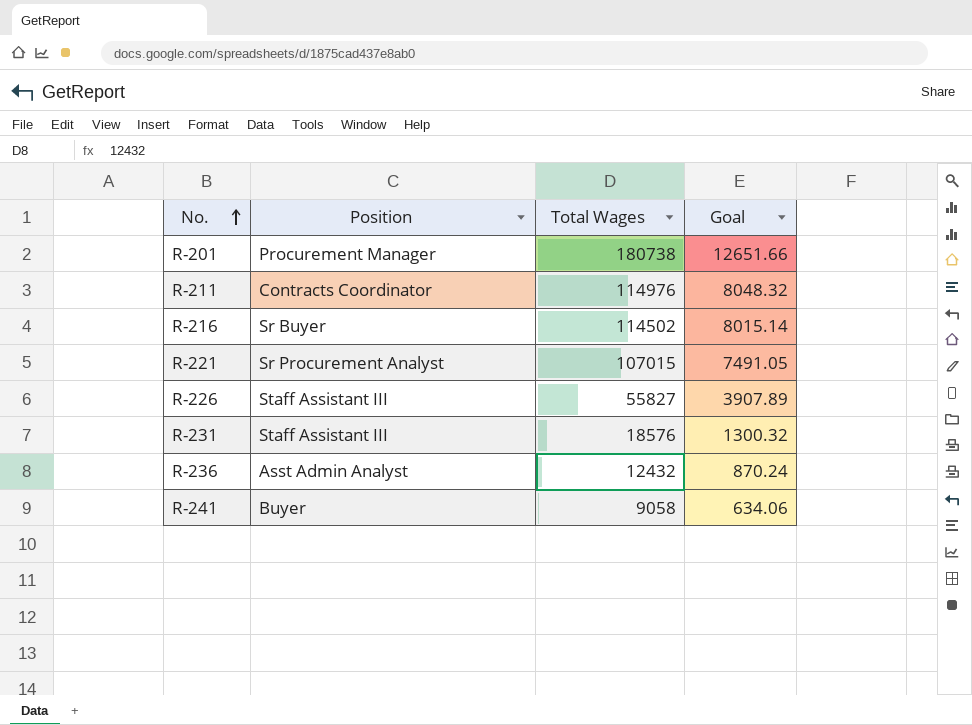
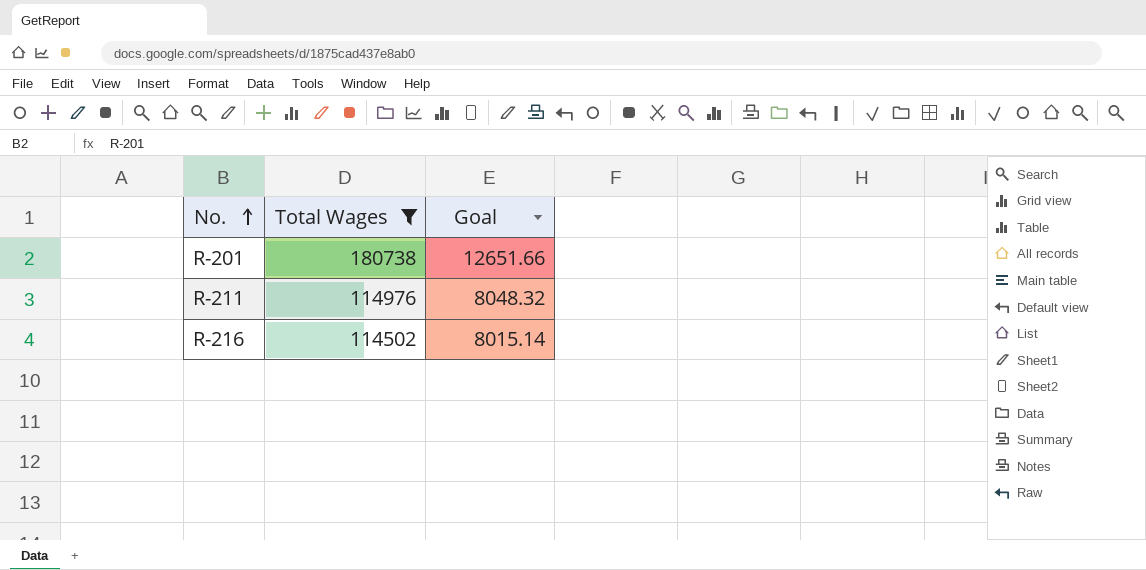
filter: none -> Total Wages >= 114502
column Position | position: 2 -> none

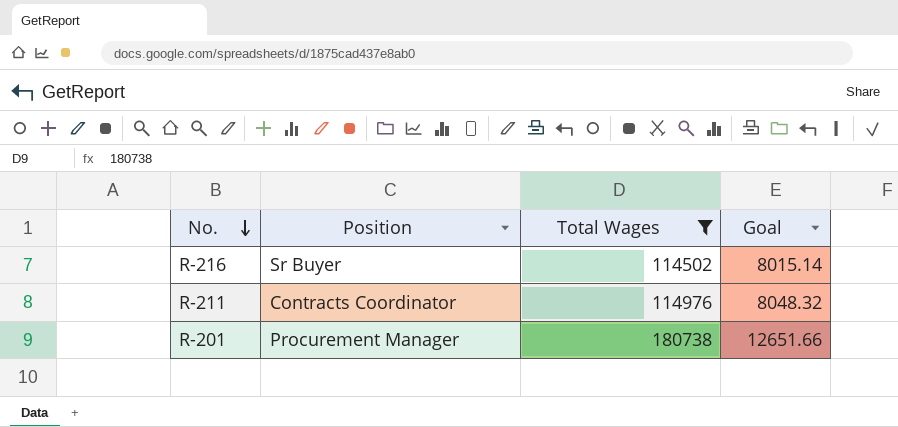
row order: No. ascending -> No. descending
column Position | position: none -> 2

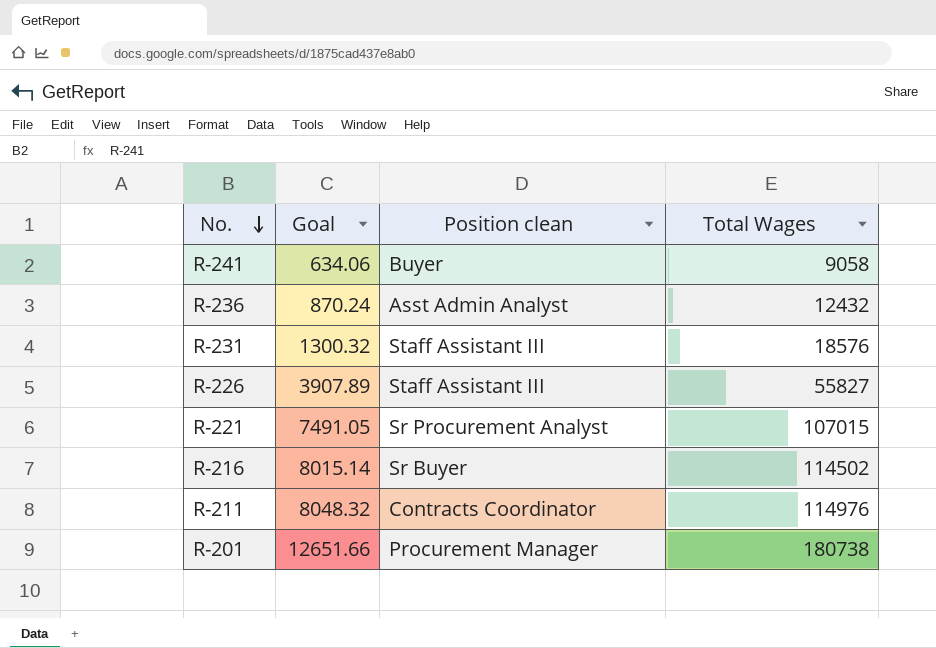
filter: Total Wages >= 114502 -> none
column Goal | position: 4 -> 2
column name: Position -> Position clean

